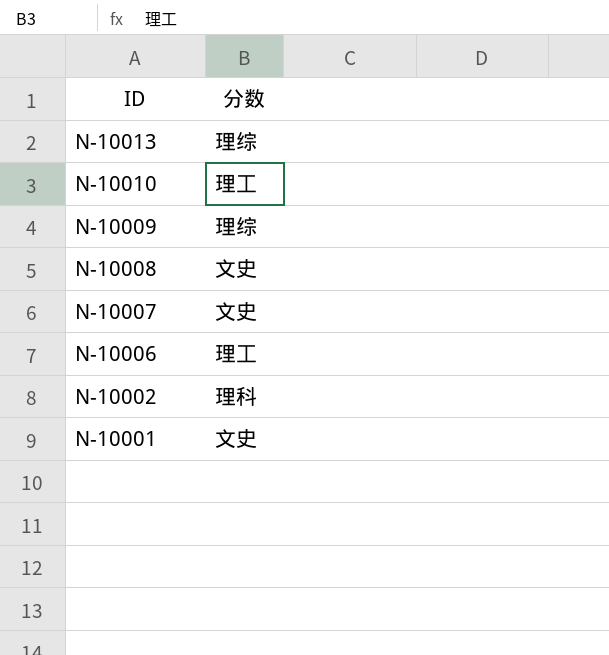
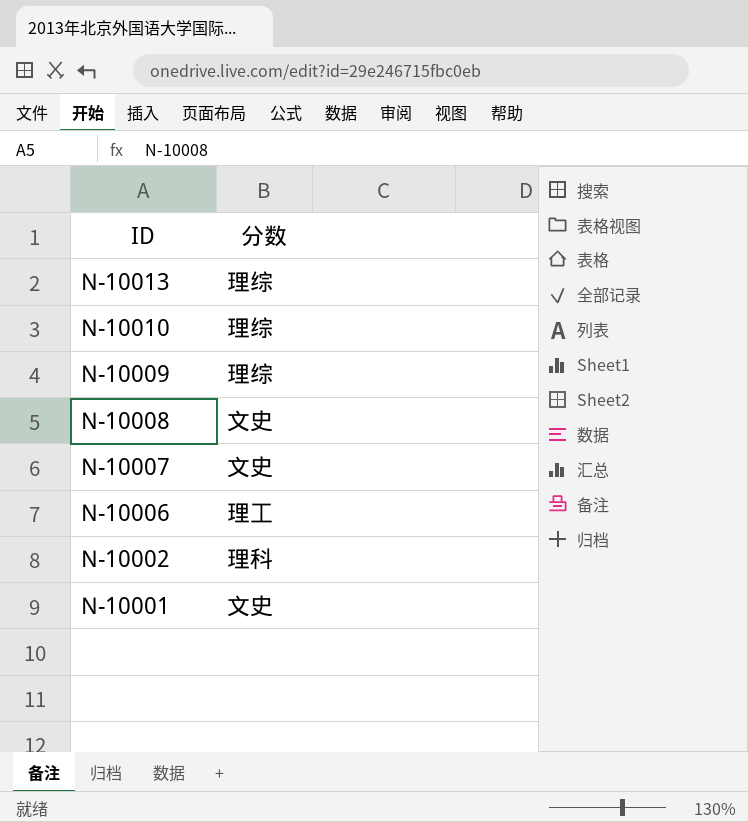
N-10010 | 分数: 理工 -> 理综

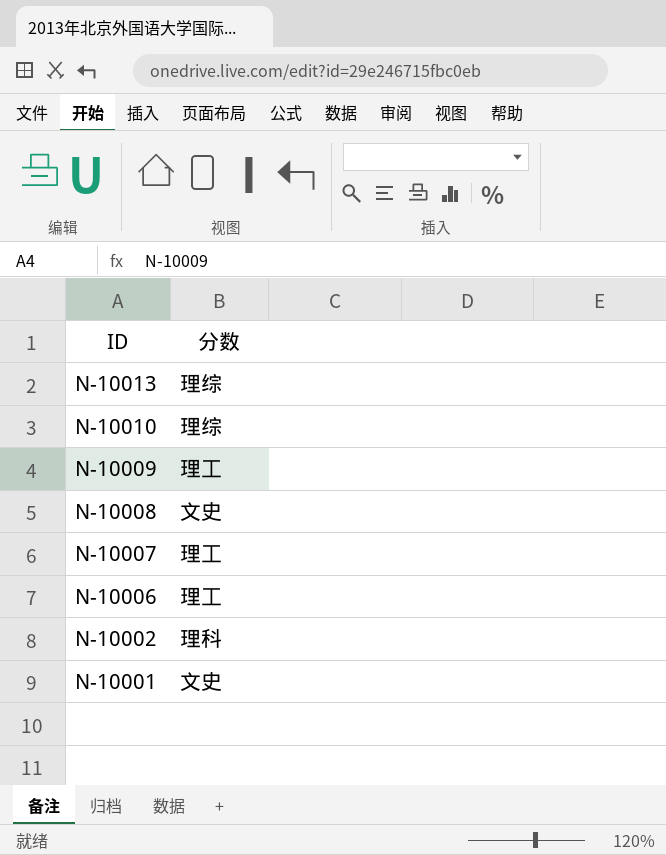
N-10009 | 分数: 理综 -> 理工
N-10007 | 分数: 文史 -> 理工

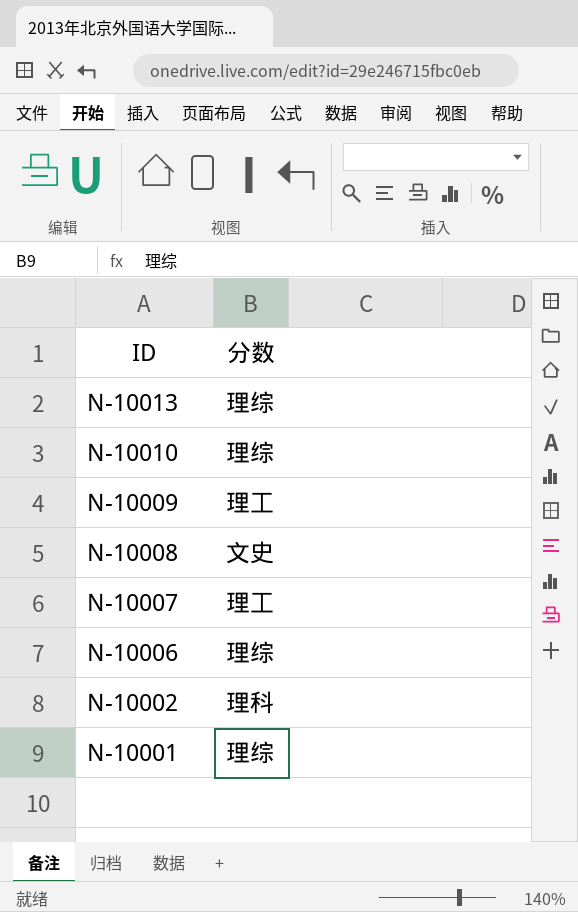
N-10006 | 分数: 理工 -> 理综
N-10001 | 分数: 文史 -> 理综

